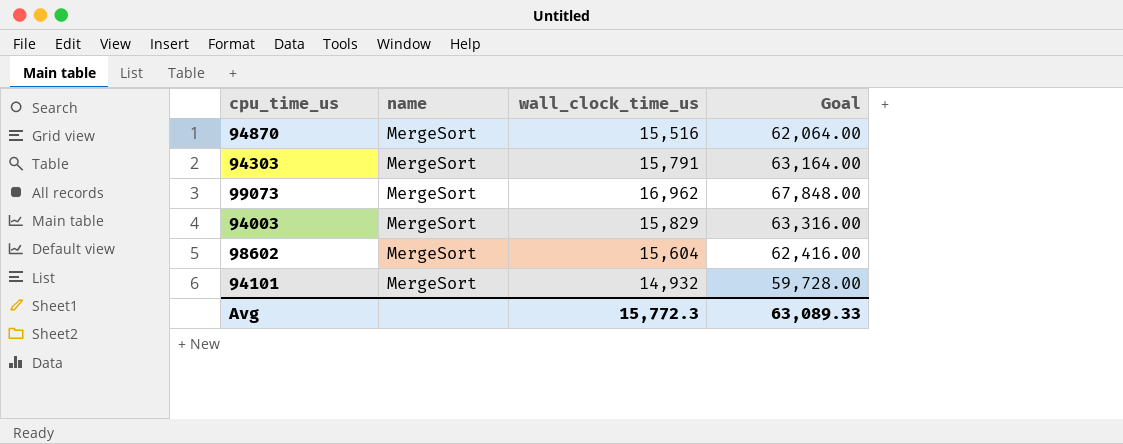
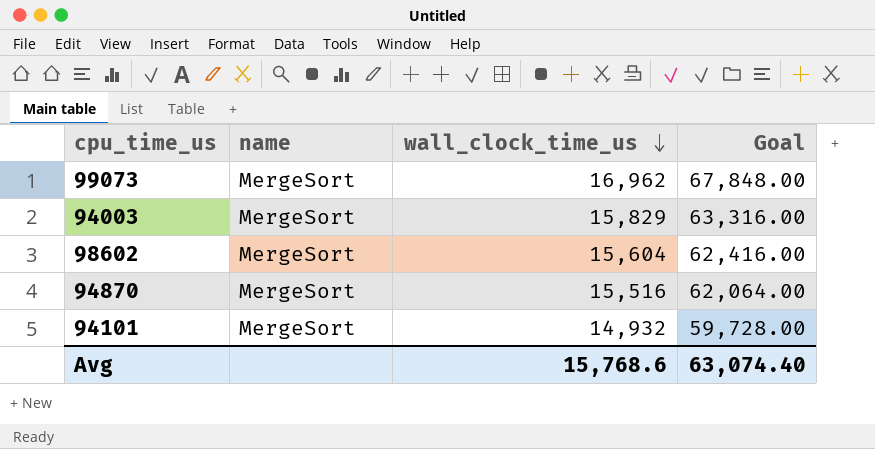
row order: none -> wall_clock_time_us descending
row 94303: MergeSort | 15,791 | 63,164.00 -> none
Avg | wall_clock_time_us: 15,772.3 -> 15,768.6
Avg | Goal: 63,089.33 -> 63,074.40

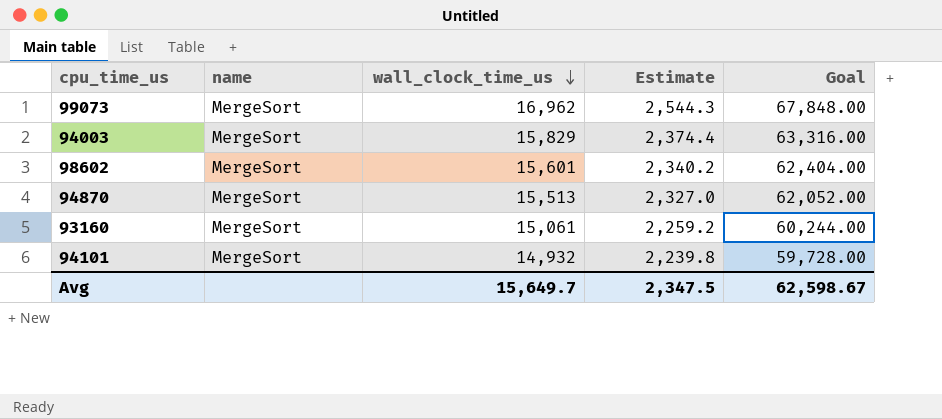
column Estimate | formula: none -> [wall_clock_time_us] * 0.15
98602 | wall_clock_time_us: 15,604 -> 15,601
98602 | Goal: 62,416.00 -> 62,404.00
94870 | wall_clock_time_us: 15,516 -> 15,513
94870 | Goal: 62,064.00 -> 62,052.00
row 93160: none -> MergeSort | 15,061 | 2,259.2 | 60,244.00
Avg | wall_clock_time_us: 15,768.6 -> 15,649.7
Avg | Goal: 63,074.40 -> 62,598.67

